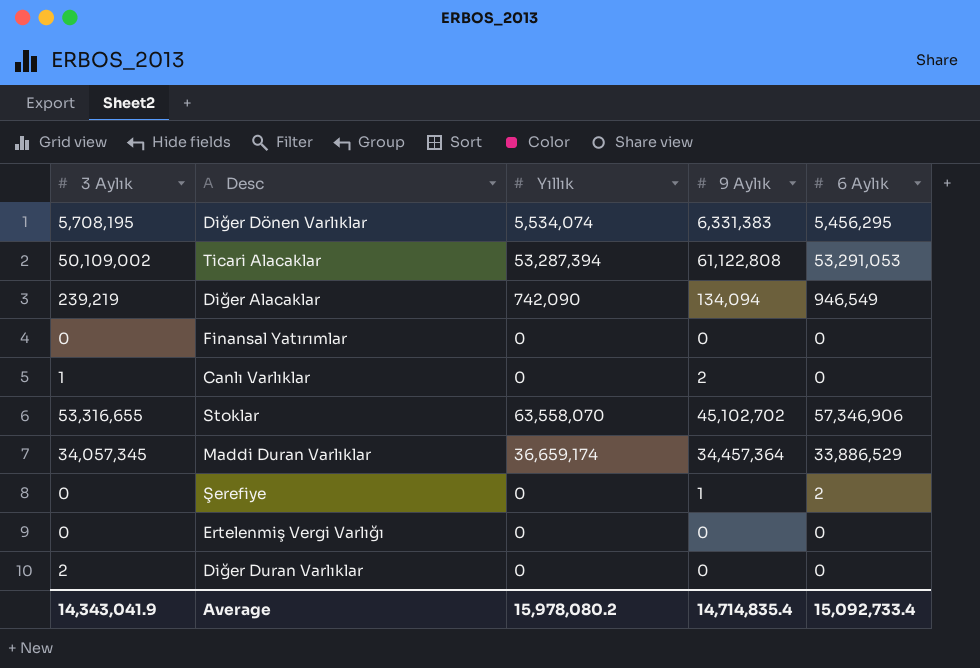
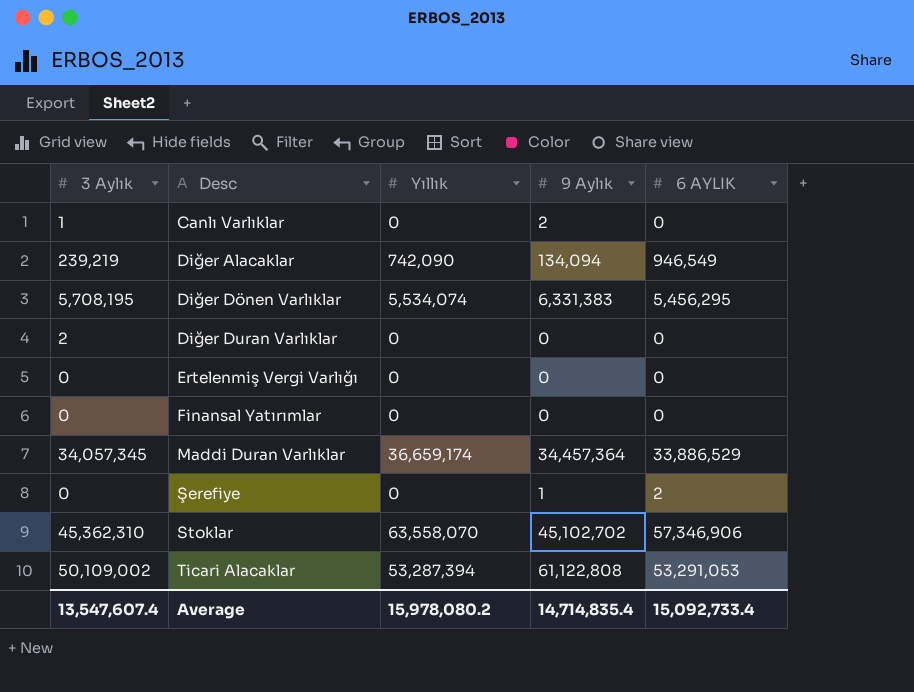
row order: none -> Desc ascending
column name: 6 Aylık -> 6 AYLIK
Stoklar | 3 Aylık: 53,316,655 -> 45,362,310
Average | 3 Aylık: 14,343,041.9 -> 13,547,607.4

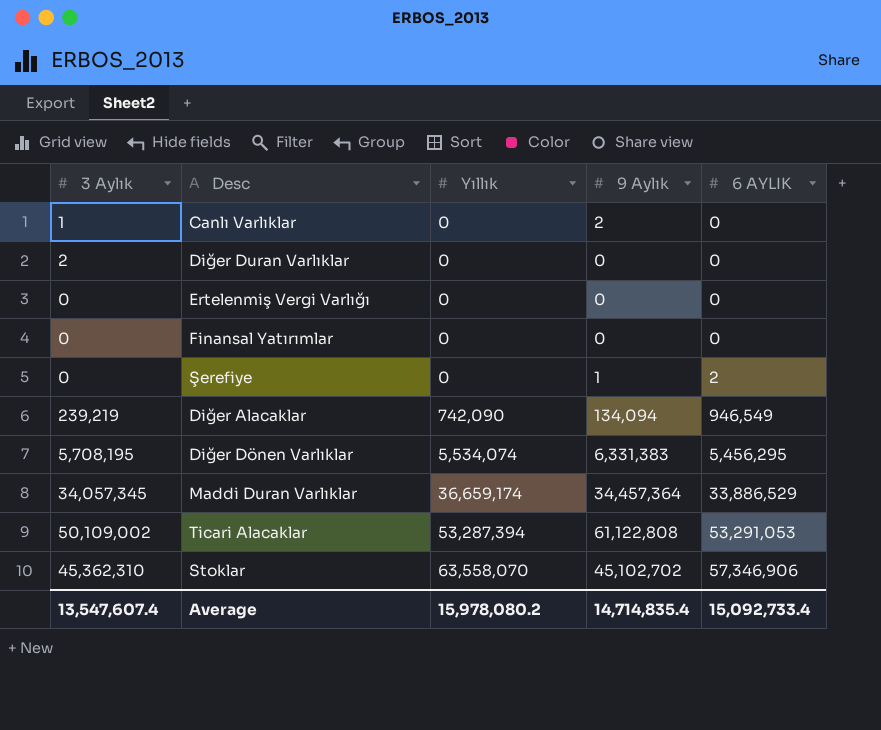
row order: Desc ascending -> Yıllık ascending

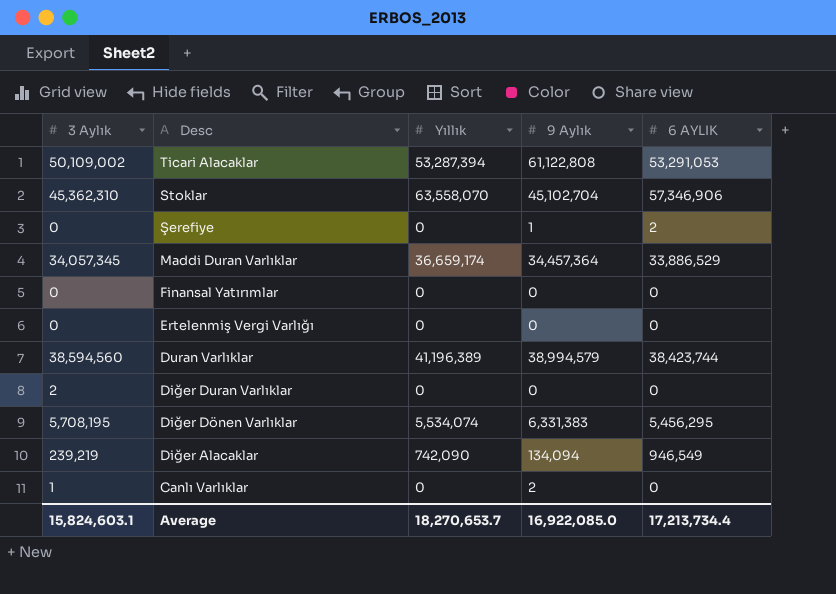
row order: Yıllık ascending -> Desc descending
Stoklar | 9 Aylık: 45,102,702 -> 45,102,704
row Duran Varlıklar: none -> 38,594,560 | 41,196,389 | 38,994,579 | 38,423,744
Average | 3 Aylık: 13,547,607.4 -> 15,824,603.1
Average | Yıllık: 15,978,080.2 -> 18,270,653.7
Average | 9 Aylık: 14,714,835.4 -> 16,922,085.0
Average | 6 AYLIK: 15,092,733.4 -> 17,213,734.4

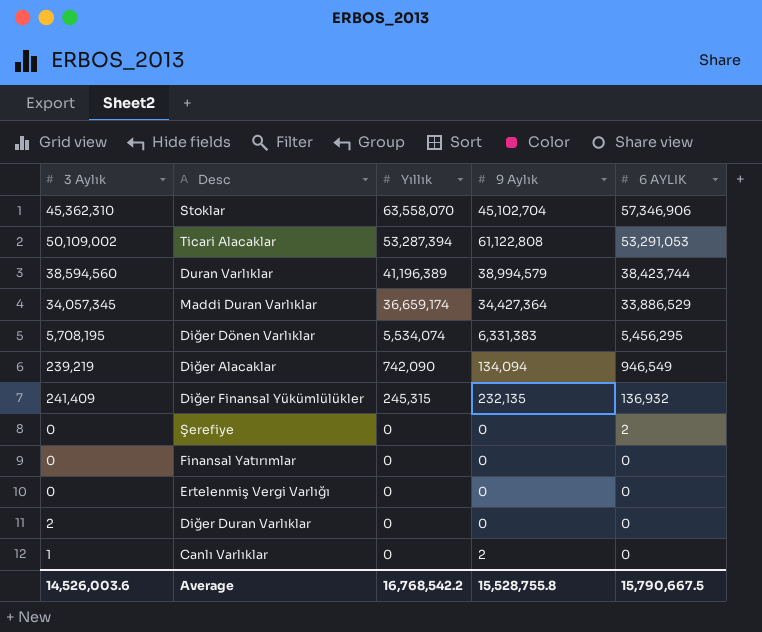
row order: Desc descending -> Yıllık descending
Maddi Duran Varlıklar | 9 Aylık: 34,457,364 -> 34,427,364
row Diğer Finansal Yükümlülükler: none -> 241,409 | 245,315 | 232,135 | 136,932
Şerefiye | 9 Aylık: 1 -> 0
Average | 3 Aylık: 15,824,603.1 -> 14,526,003.6
Average | Yıllık: 18,270,653.7 -> 16,768,542.2
Average | 9 Aylık: 16,922,085.0 -> 15,528,755.8
Average | 6 AYLIK: 17,213,734.4 -> 15,790,667.5

